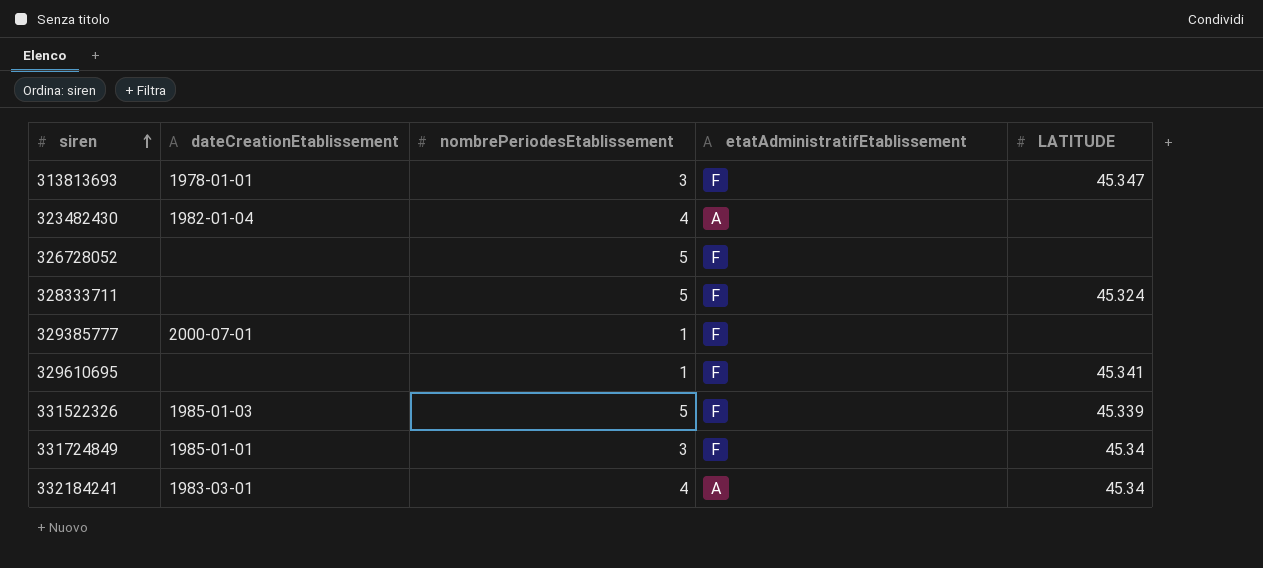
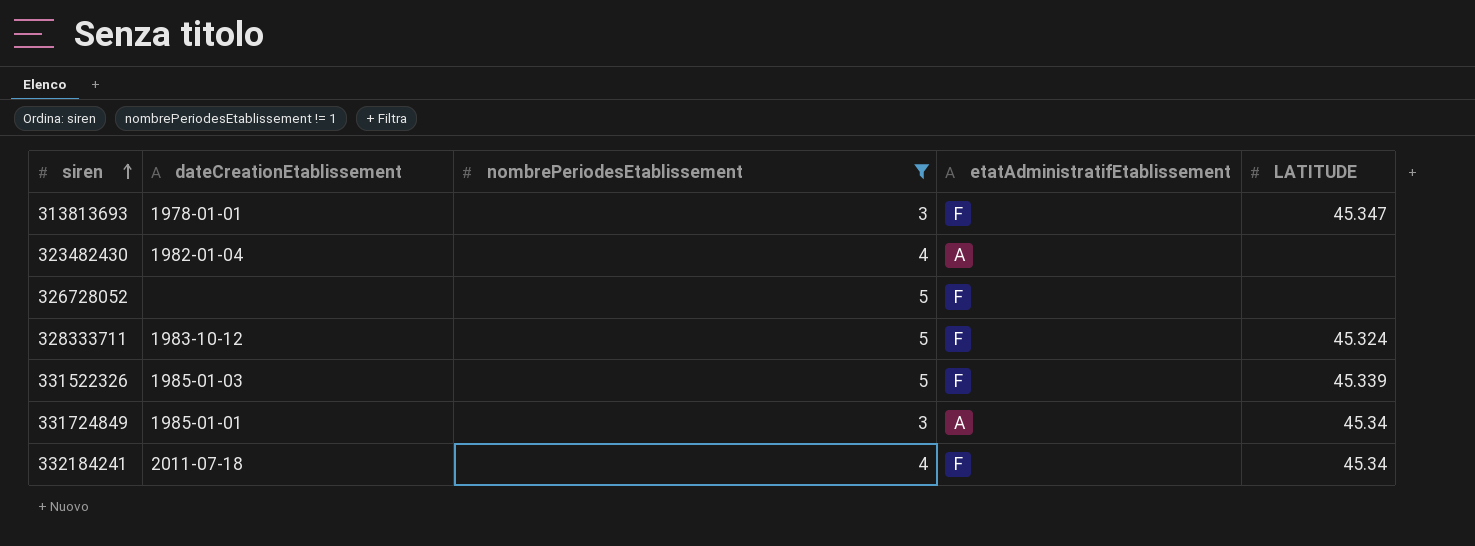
filter: none -> nombrePeriodesEtablissement != 1
328333711 | dateCreationEtablissement: none -> 1983-10-12
331724849 | etatAdministratifEtablissement: F -> A
332184241 | dateCreationEtablissement: 1983-03-01 -> 2011-07-18
332184241 | etatAdministratifEtablissement: A -> F

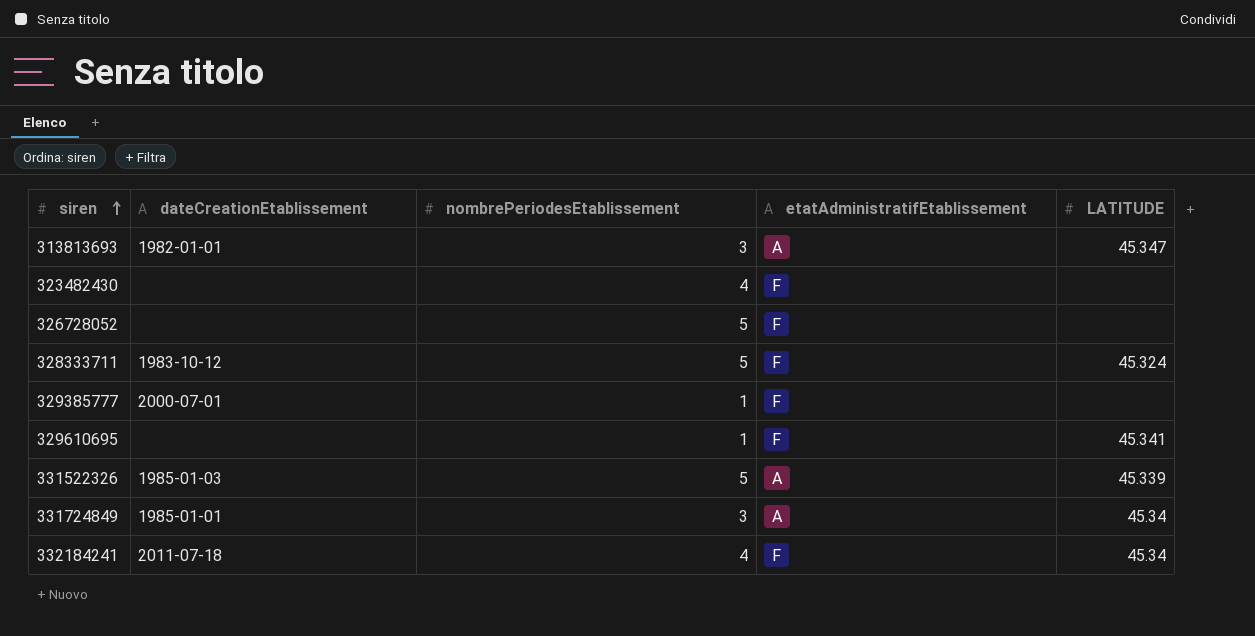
filter: nombrePeriodesEtablissement != 1 -> none
313813693 | dateCreationEtablissement: 1978-01-01 -> 1982-01-01
313813693 | etatAdministratifEtablissement: F -> A
323482430 | dateCreationEtablissement: 1982-01-04 -> none
323482430 | etatAdministratifEtablissement: A -> F
331522326 | etatAdministratifEtablissement: F -> A

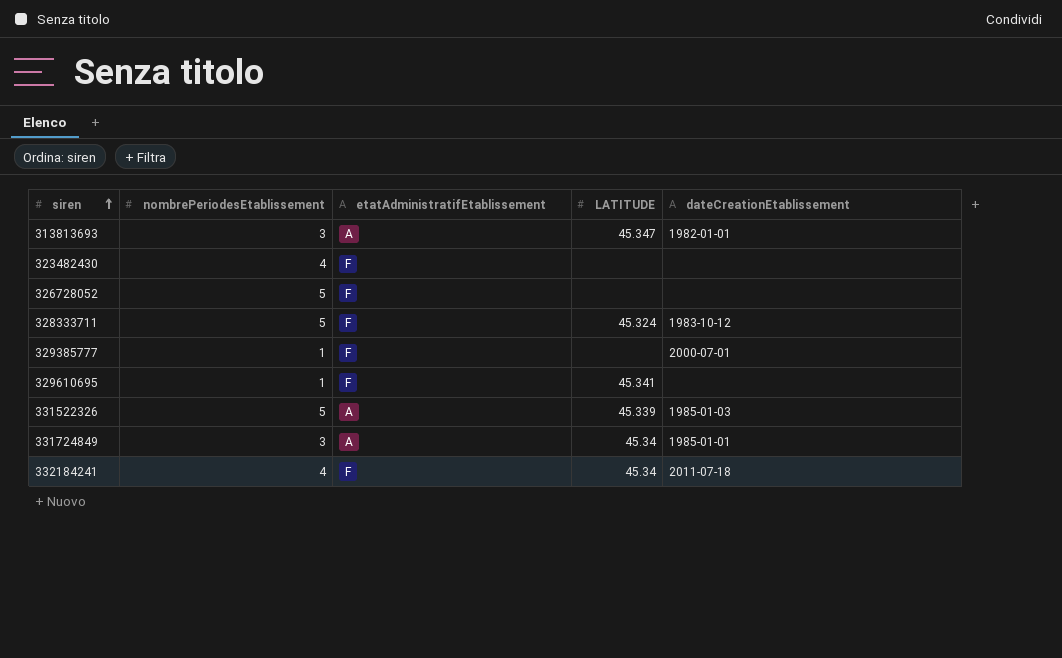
column dateCreationEtablissement | position: 2 -> 5

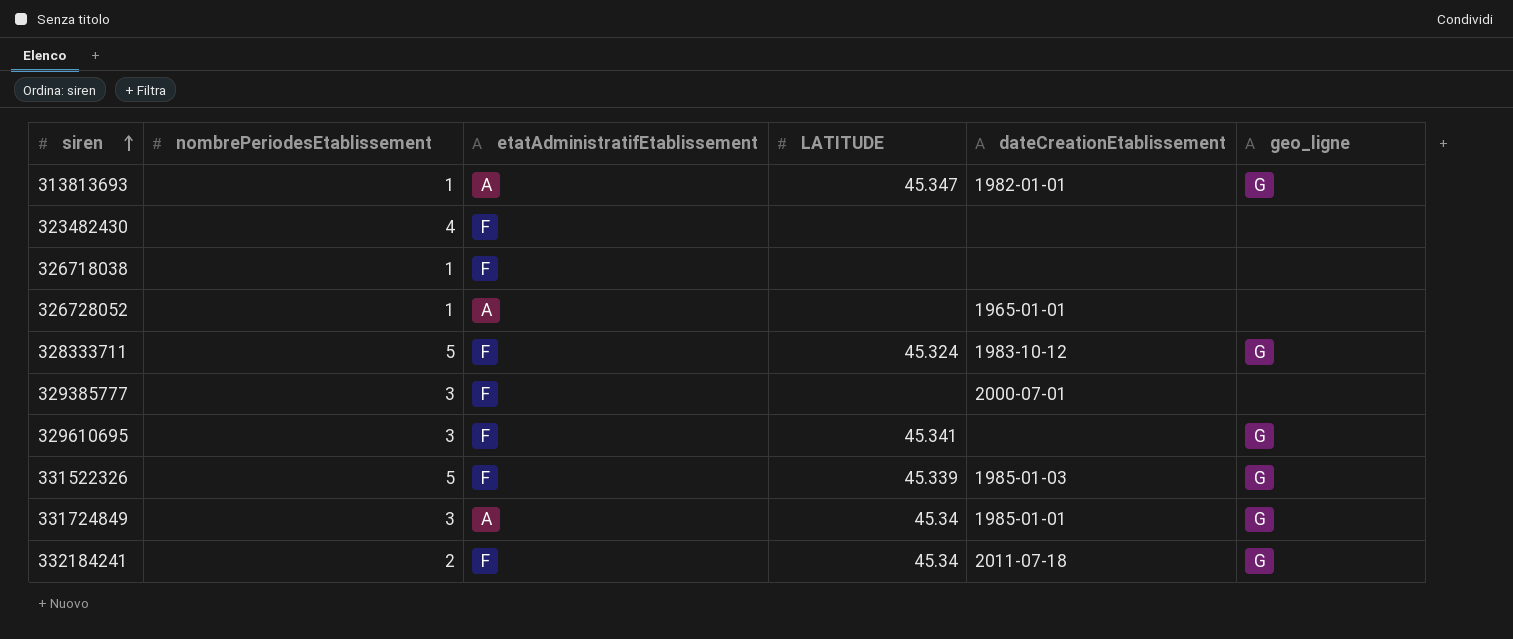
column geo_ligne | position: none -> 6
313813693 | nombrePeriodesEtablissement: 3 -> 1
row 326718038: none -> 1 | F | none | none | none
326728052 | nombrePeriodesEtablissement: 5 -> 1
326728052 | etatAdministratifEtablissement: F -> A
326728052 | dateCreationEtablissement: none -> 1965-01-01
329385777 | nombrePeriodesEtablissement: 1 -> 3
329610695 | nombrePeriodesEtablissement: 1 -> 3
331522326 | etatAdministratifEtablissement: A -> F
332184241 | nombrePeriodesEtablissement: 4 -> 2

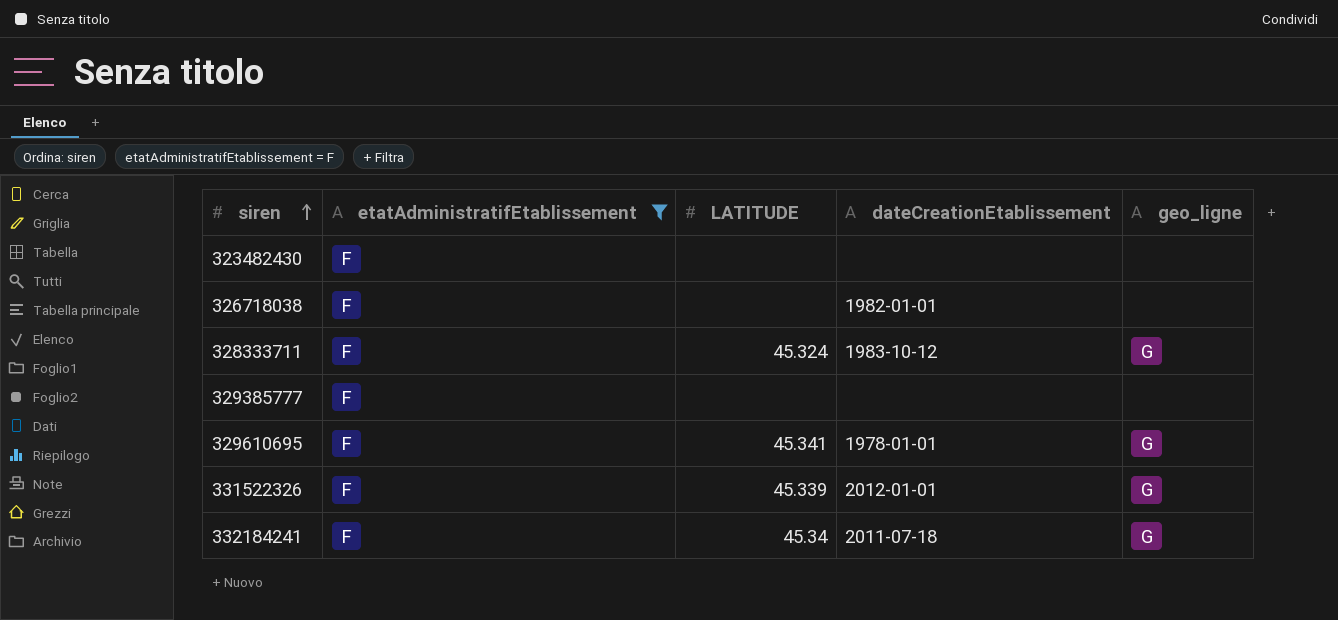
filter: none -> etatAdministratifEtablissement = F
column nombrePeriodesEtablissement | position: 2 -> none
326718038 | dateCreationEtablissement: none -> 1982-01-01
329385777 | dateCreationEtablissement: 2000-07-01 -> none
329610695 | dateCreationEtablissement: none -> 1978-01-01
331522326 | dateCreationEtablissement: 1985-01-03 -> 2012-01-01

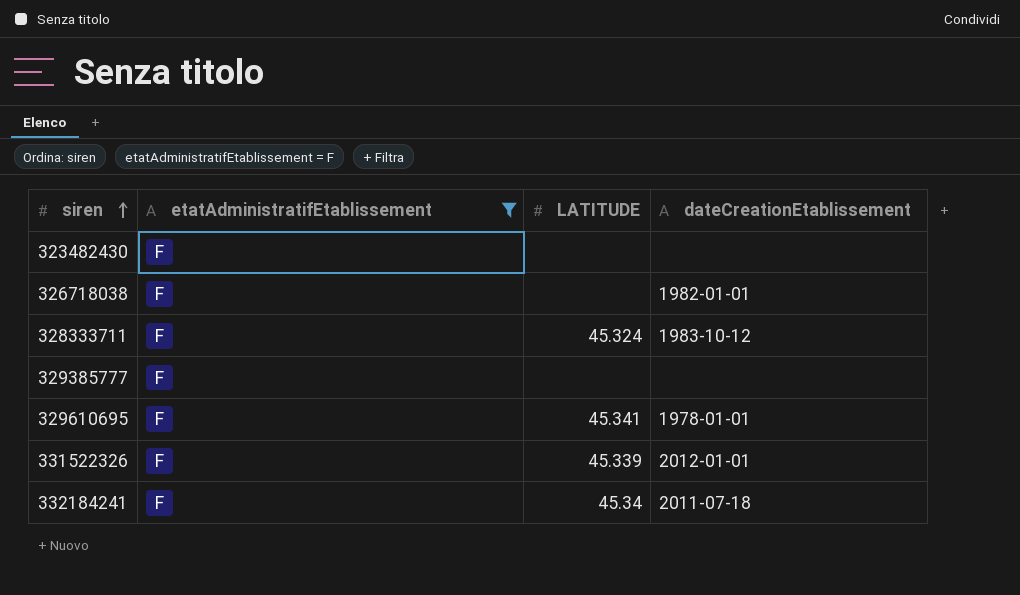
column geo_ligne | position: 5 -> none

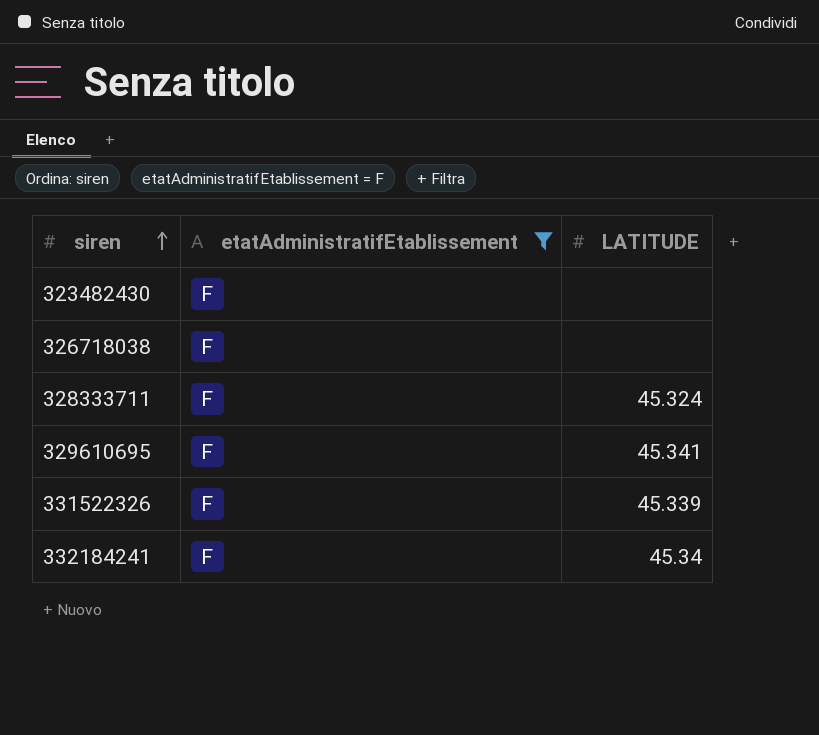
column dateCreationEtablissement | position: 4 -> none
row 329385777: F | none | none -> none

